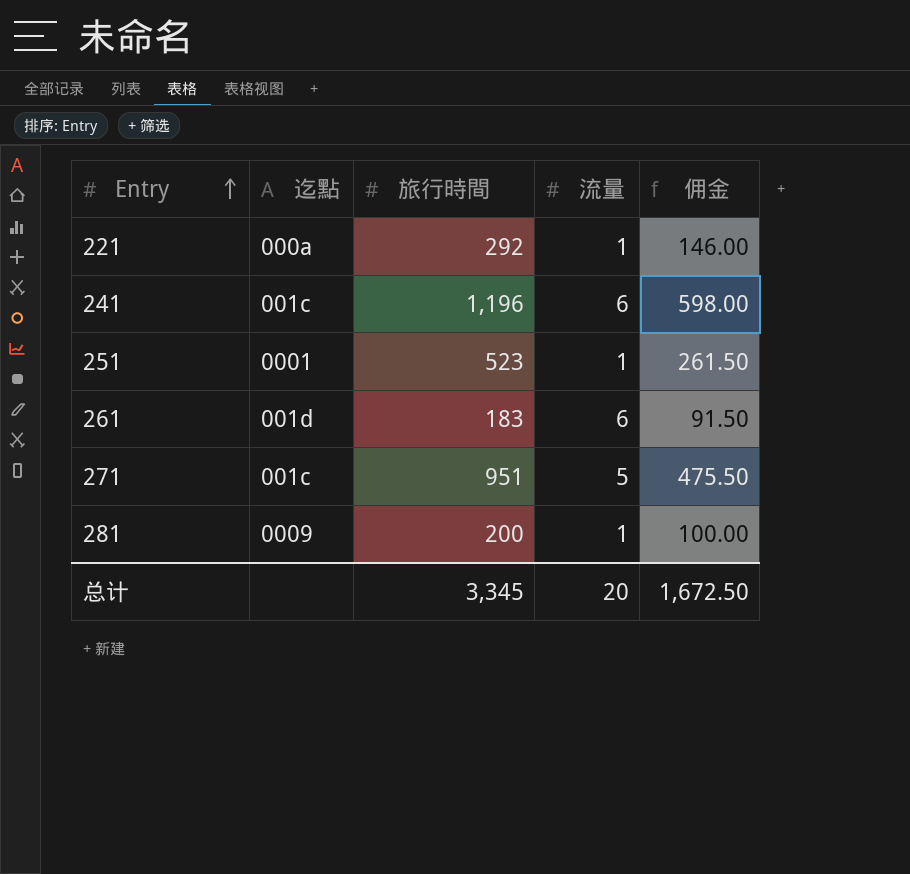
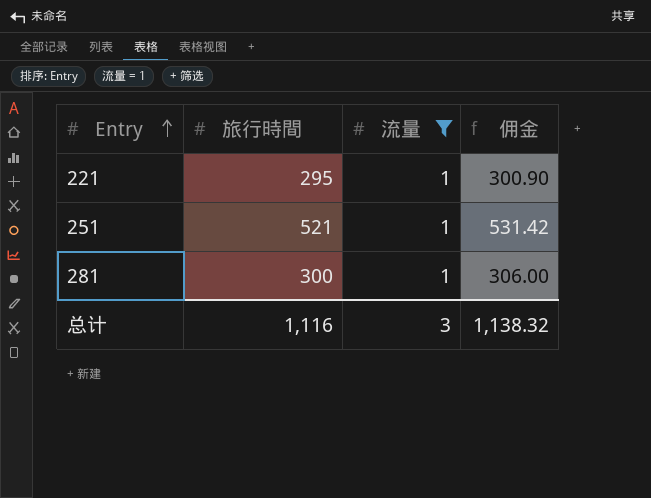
filter: none -> 流量 = 1
column 迄點 | position: 2 -> none
column 佣金 | formula: [旅行時間] * 0.5 -> [旅行時間] * 1.02
221 | 旅行時間: 292 -> 295
251 | 旅行時間: 523 -> 521
281 | 旅行時間: 200 -> 300
总计 | 旅行時間: 3,345 -> 1,116
总计 | 流量: 20 -> 3
总计 | 佣金: 1,672.50 -> 1,138.32

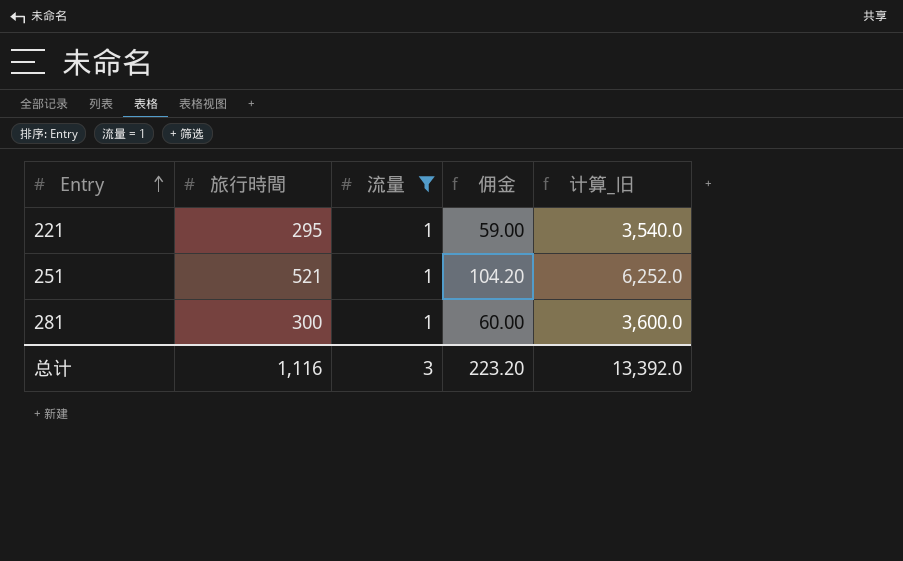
column 佣金 | formula: [旅行時間] * 1.02 -> [旅行時間] * 0.2
column 计算_旧 | formula: none -> [旅行時間] * 12
总计 | 佣金: 1,138.32 -> 223.20

